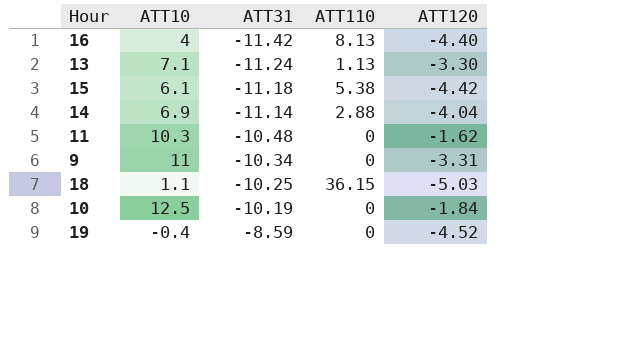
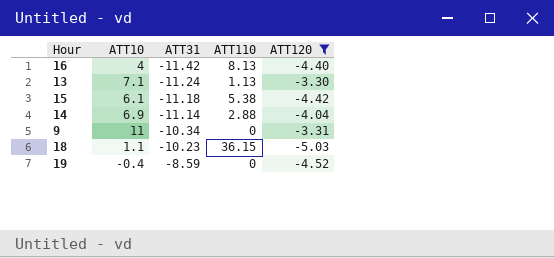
filter: none -> ATT120 <= -3.30
18 | ATT31: -10.25 -> -10.23

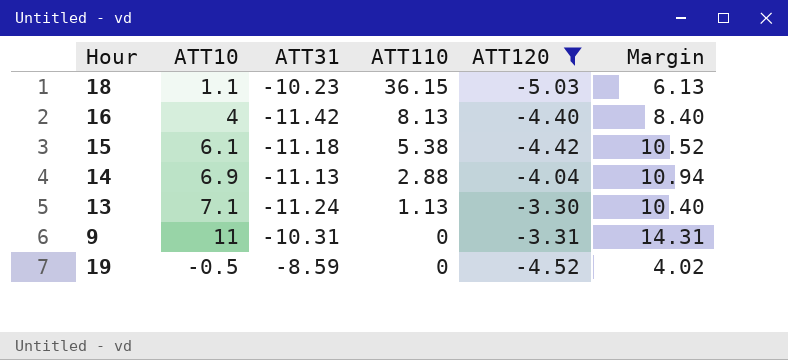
row order: ATT31 ascending -> ATT110 descending
column Margin | formula: none -> [ATT10] - [ATT120]
14 | ATT31: -11.14 -> -11.13
9 | ATT31: -10.34 -> -10.31
19 | ATT10: -0.4 -> -0.5

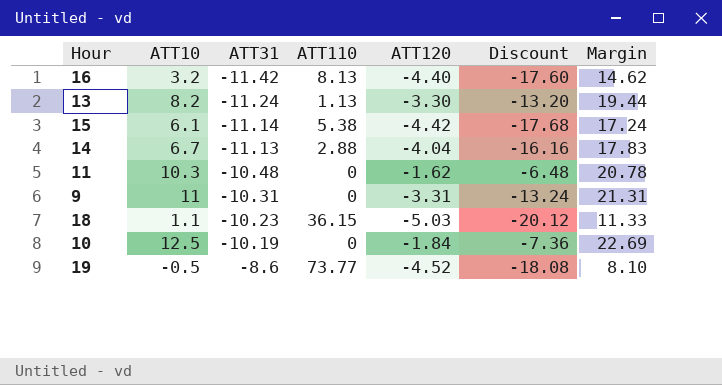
filter: ATT120 <= -3.30 -> none
row order: ATT110 descending -> ATT31 ascending
column Discount | formula: none -> [ATT120] * 4
column Margin | formula: [ATT10] - [ATT120] -> [ATT10] - [ATT31]
16 | ATT10: 4 -> 3.2
13 | ATT10: 7.1 -> 8.2
15 | ATT31: -11.18 -> -11.14
14 | ATT10: 6.9 -> 6.7
19 | ATT31: -8.59 -> -8.6
19 | ATT110: 0 -> 73.77

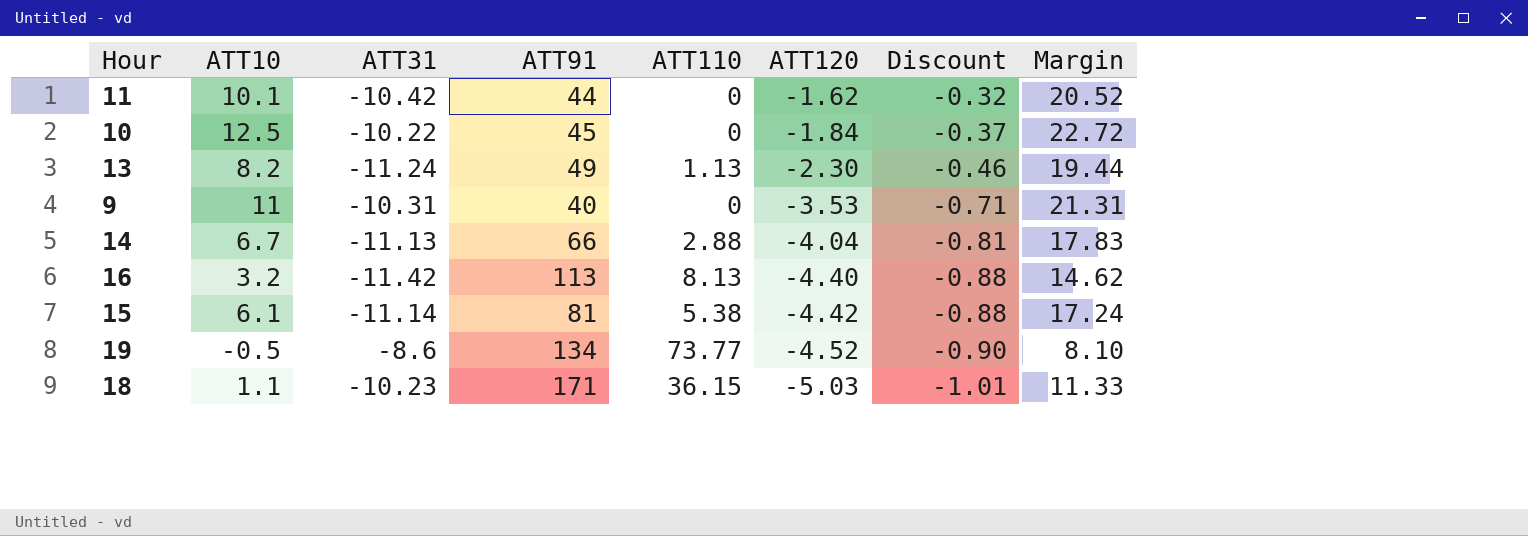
row order: ATT31 ascending -> ATT120 descending
column ATT91 | position: none -> 4
column Discount | formula: [ATT120] * 4 -> [ATT120] * 0.2
11 | ATT10: 10.3 -> 10.1
11 | ATT31: -10.48 -> -10.42
11 | Margin: 20.78 -> 20.52
10 | ATT31: -10.19 -> -10.22
10 | Margin: 22.69 -> 22.72
13 | ATT120: -3.30 -> -2.30
9 | ATT120: -3.31 -> -3.53

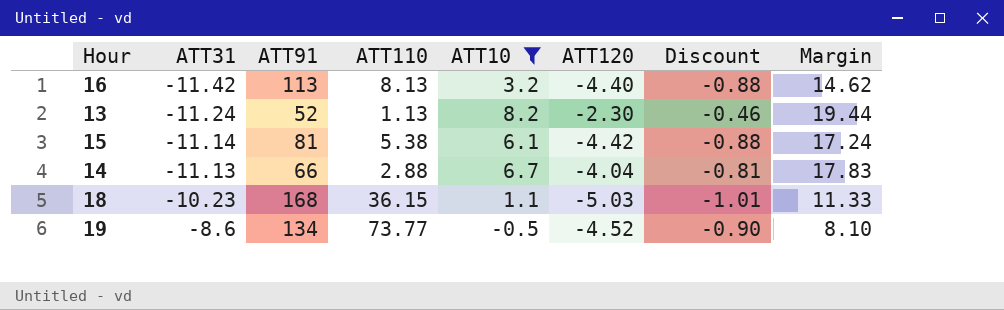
filter: none -> ATT10 <= 8.2
row order: ATT120 descending -> ATT31 ascending
column ATT10 | position: 2 -> 5
13 | ATT91: 49 -> 52
18 | ATT91: 171 -> 168

